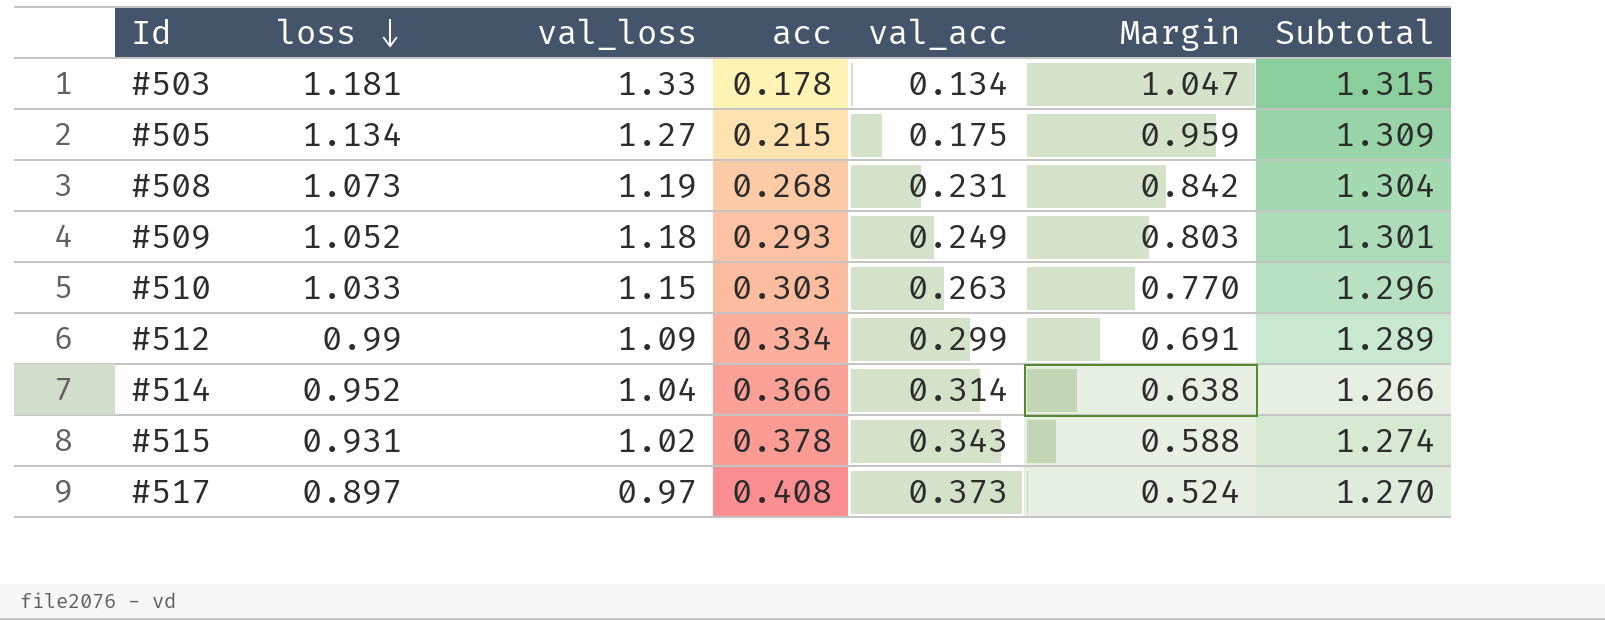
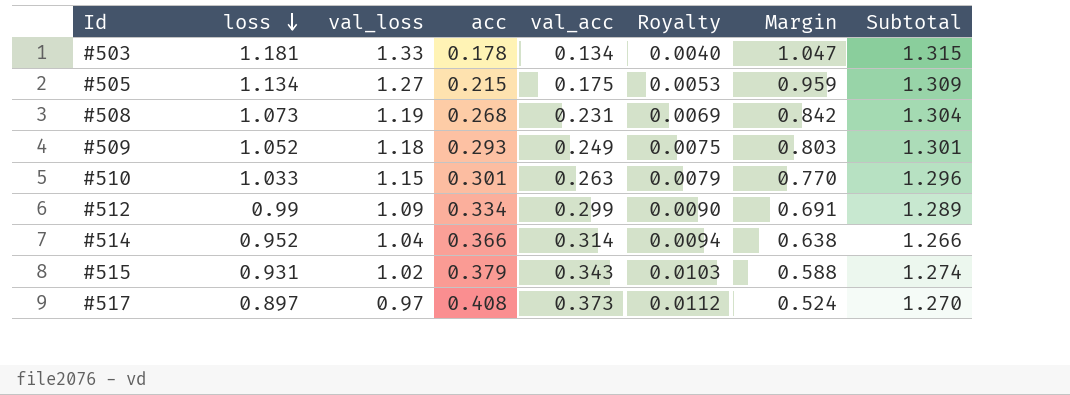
column Royalty | formula: none -> [val_acc] * 0.03
#510 | acc: 0.303 -> 0.301
#515 | acc: 0.378 -> 0.379

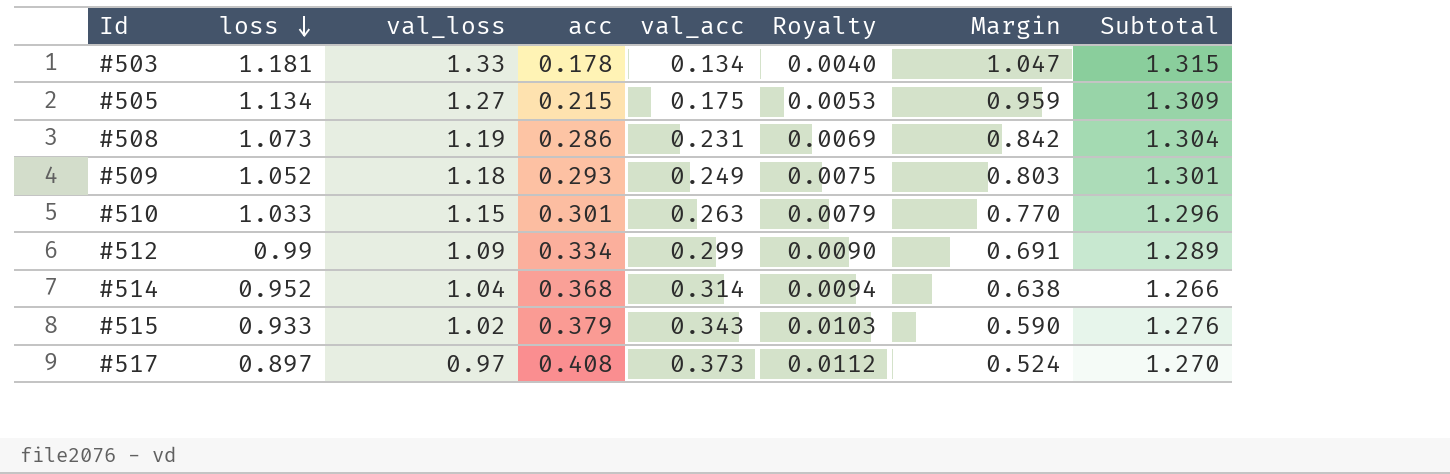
#508 | acc: 0.268 -> 0.286
#514 | acc: 0.366 -> 0.368
#515 | loss: 0.931 -> 0.933
#515 | Margin: 0.588 -> 0.590
#515 | Subtotal: 1.274 -> 1.276

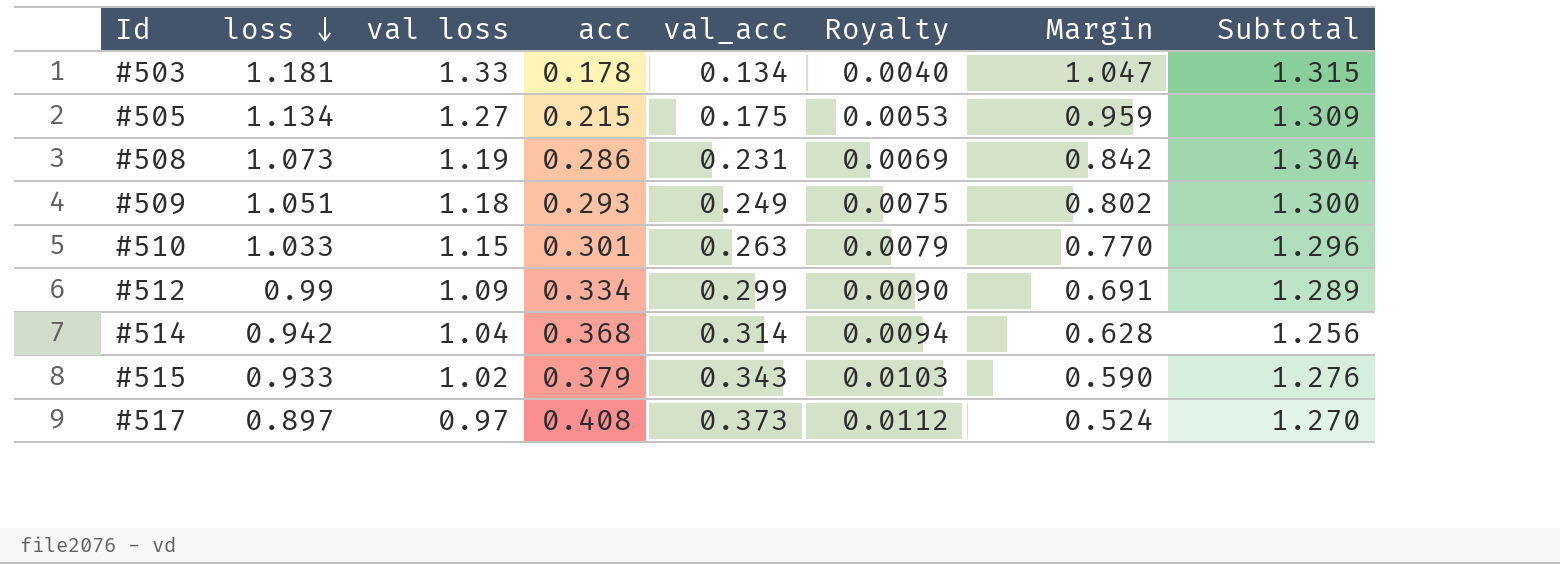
column name: val_loss -> val loss
#509 | loss: 1.052 -> 1.051
#509 | Margin: 0.803 -> 0.802
#509 | Subtotal: 1.301 -> 1.300
#514 | loss: 0.952 -> 0.942
#514 | Margin: 0.638 -> 0.628
#514 | Subtotal: 1.266 -> 1.256

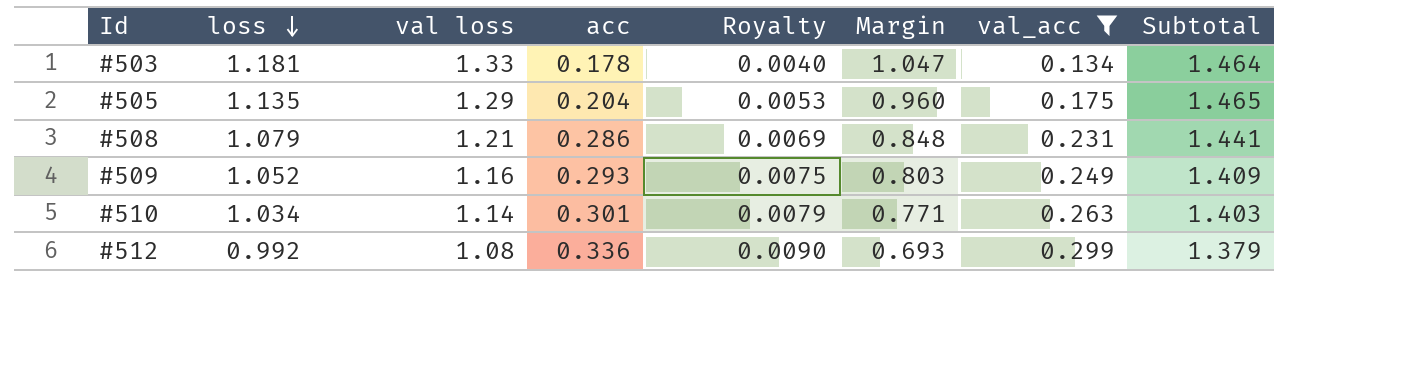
filter: none -> val_acc <= 0.299
column val_acc | position: 5 -> 7
column Subtotal | formula: [loss] + [val_acc] -> [val loss] + [val_acc]
#505 | loss: 1.134 -> 1.135
#505 | val loss: 1.27 -> 1.29
#505 | acc: 0.215 -> 0.204
#505 | Margin: 0.959 -> 0.960
#508 | loss: 1.073 -> 1.079
#508 | val loss: 1.19 -> 1.21
#508 | Margin: 0.842 -> 0.848
#509 | loss: 1.051 -> 1.052
#509 | val loss: 1.18 -> 1.16
#509 | Margin: 0.802 -> 0.803
#510 | loss: 1.033 -> 1.034
#510 | val loss: 1.15 -> 1.14
#510 | Margin: 0.770 -> 0.771
#512 | loss: 0.99 -> 0.992
#512 | val loss: 1.09 -> 1.08
#512 | acc: 0.334 -> 0.336
#512 | Margin: 0.691 -> 0.693

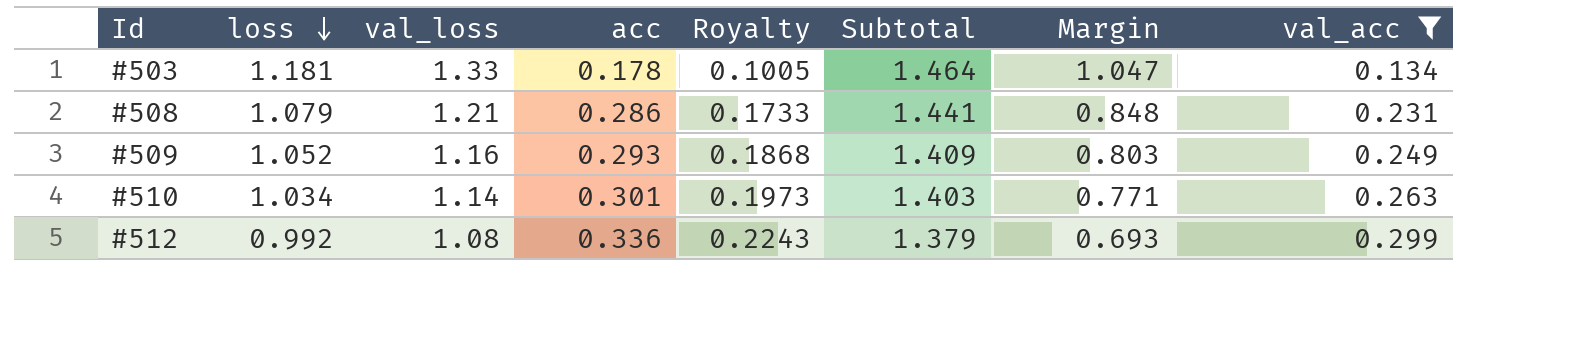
column name: val loss -> val_loss
column Royalty | formula: [val_acc] * 0.03 -> [val_acc] * 0.75
column Subtotal | position: 8 -> 6
row #505: 1.135 | 1.29 | 0.204 | 0.0053 | 0.960 | 0.175 | 1.465 -> none

